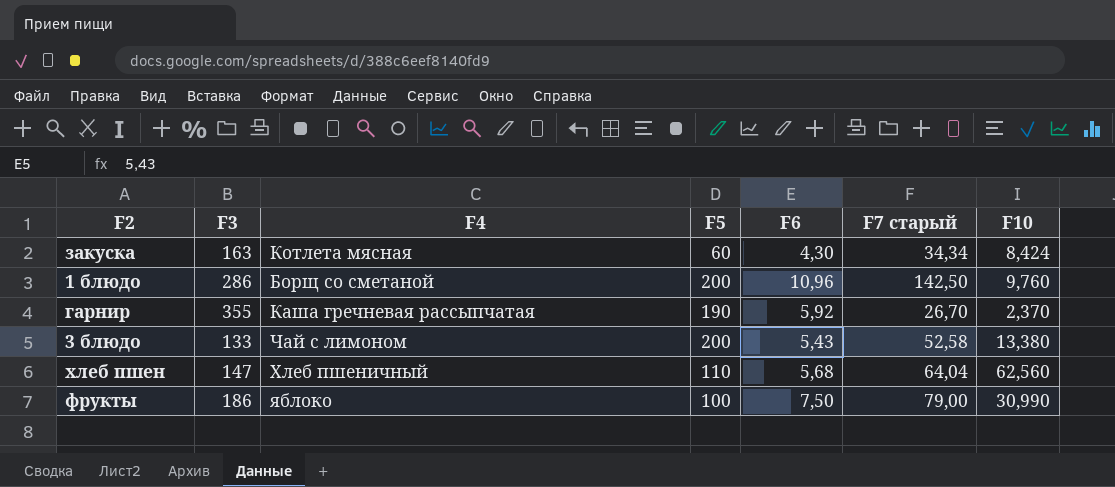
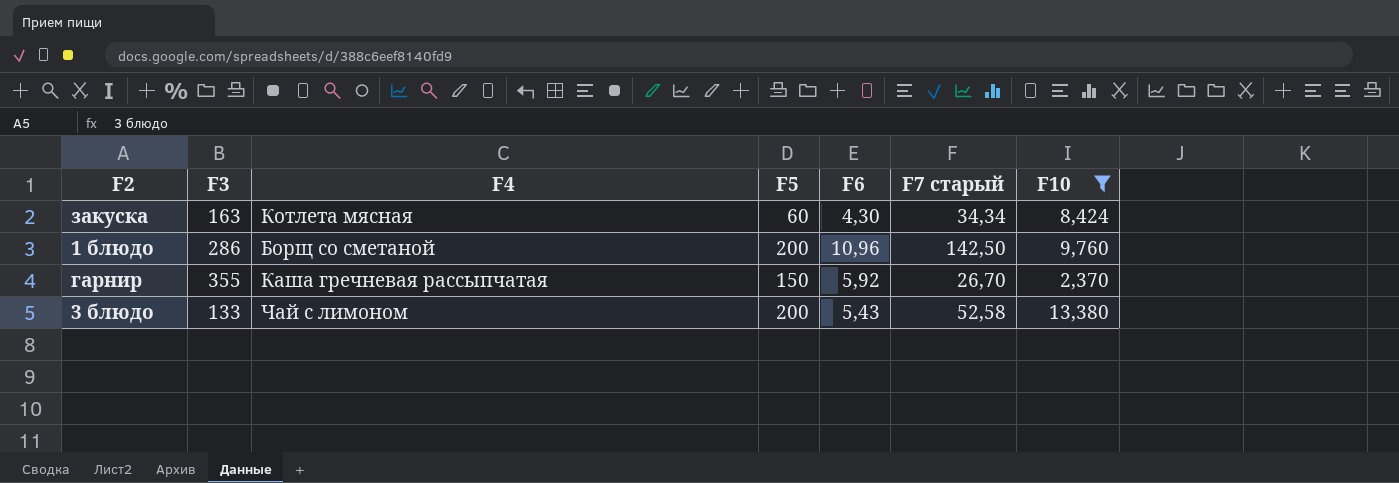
filter: none -> F10 <= 13,380
гарнир | F5: 190 -> 150

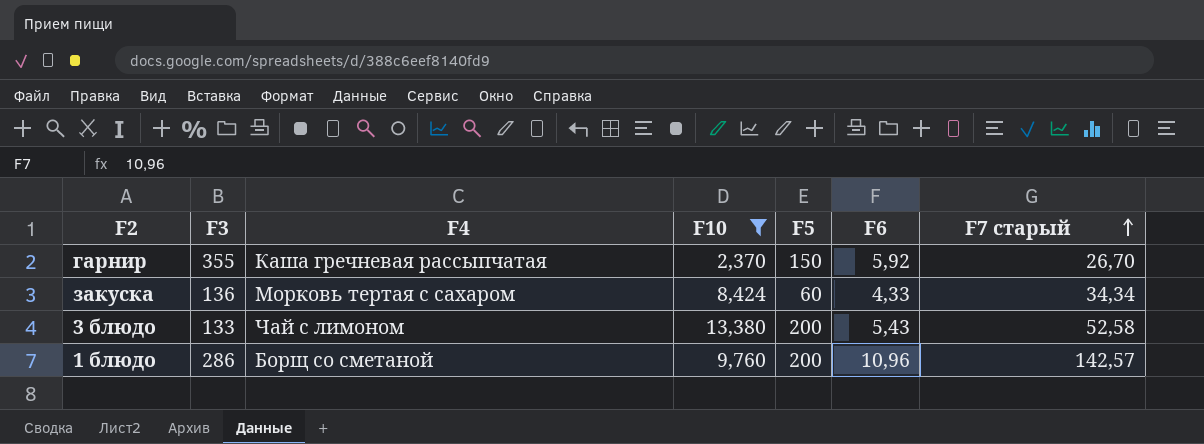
row order: none -> F7 старый ascending
column F10 | position: 7 -> 4
закуска | F3: 163 -> 136
закуска | F4: Котлета мясная -> Морковь тертая с сахаром
закуска | F6: 4,30 -> 4,33
1 блюдо | F7 старый: 142,50 -> 142,57

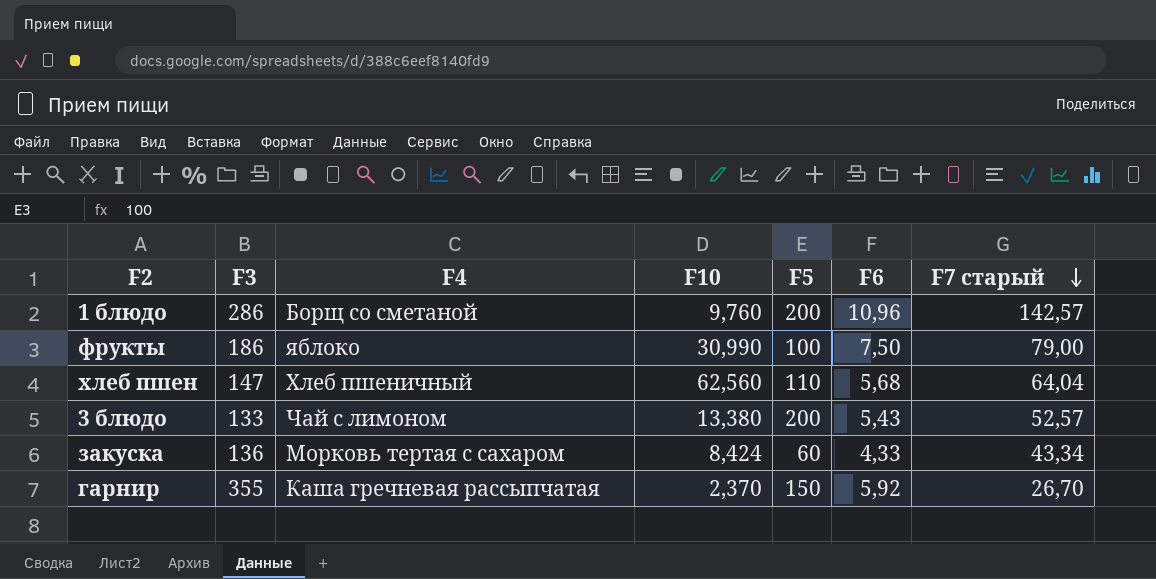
filter: F10 <= 13,380 -> none
row order: F7 старый ascending -> F7 старый descending
3 блюдо | F7 старый: 52,58 -> 52,57
закуска | F7 старый: 34,34 -> 43,34

